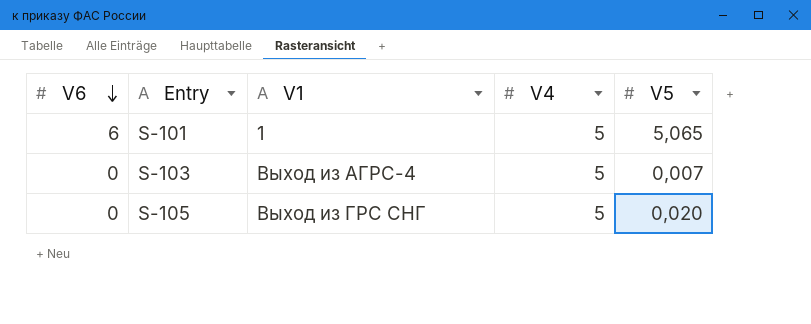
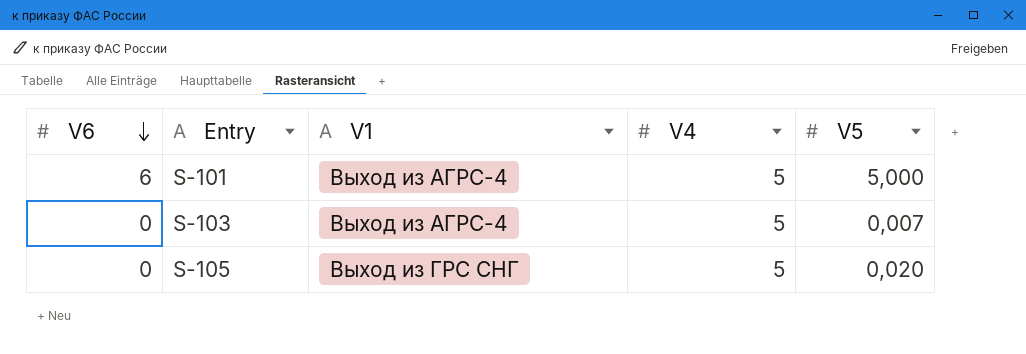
S-101 | V1: 1 -> Выход из АГРС-4
S-101 | V5: 5,065 -> 5,000

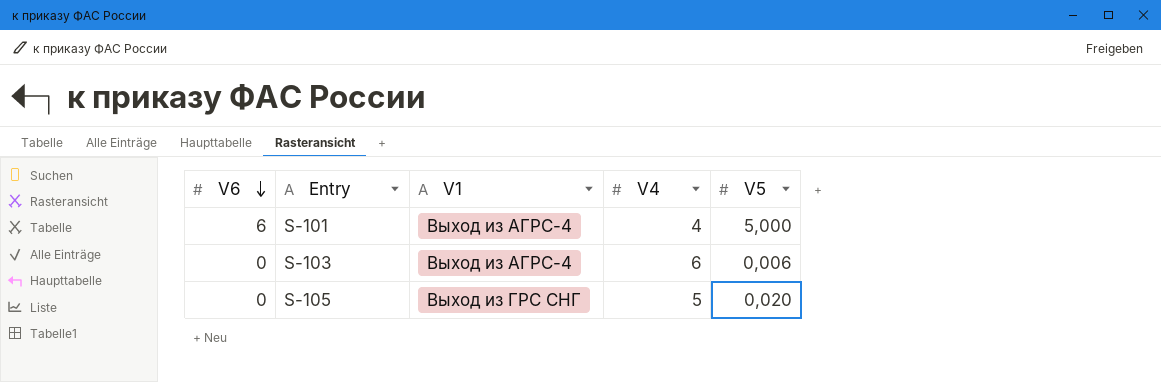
S-101 | V4: 5 -> 4
S-103 | V4: 5 -> 6
S-103 | V5: 0,007 -> 0,006

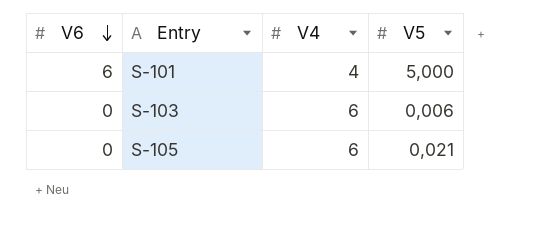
column V1 | position: 3 -> none
S-105 | V4: 5 -> 6
S-105 | V5: 0,020 -> 0,021

